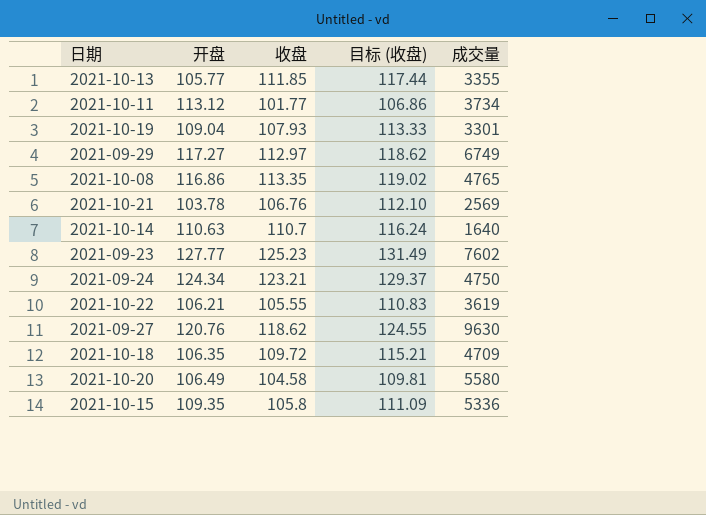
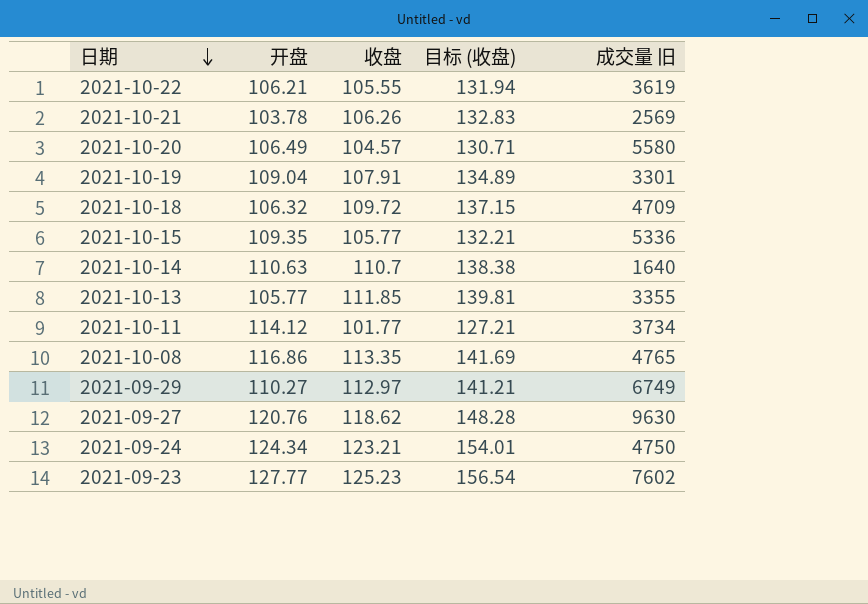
row order: none -> 日期 descending
column 目标 (收盘) | formula: [收盘] * 1.05 -> [收盘] * 1.25
column name: 成交量 -> 成交量 旧
2021-10-21 | 收盘: 106.76 -> 106.26
2021-10-20 | 收盘: 104.58 -> 104.57
2021-10-19 | 收盘: 107.93 -> 107.91
2021-10-18 | 开盘: 106.35 -> 106.32
2021-10-15 | 收盘: 105.8 -> 105.77
2021-10-11 | 开盘: 113.12 -> 114.12
2021-09-29 | 开盘: 117.27 -> 110.27

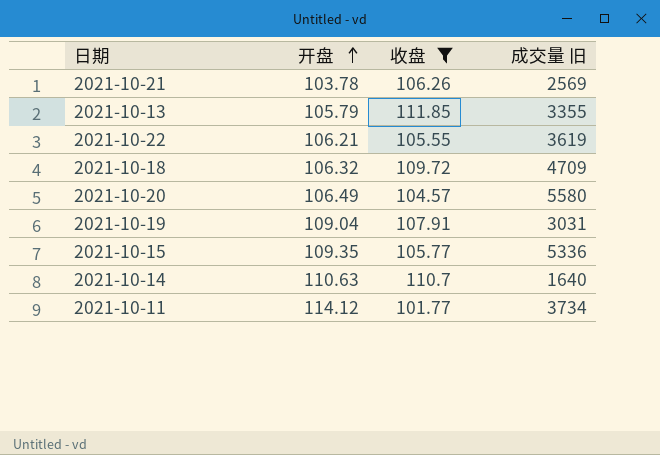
filter: none -> 收盘 <= 111.85
row order: 日期 descending -> 开盘 ascending
column 目标 (收盘) | formula: [收盘] * 1.25 -> none
2021-10-13 | 开盘: 105.77 -> 105.79
2021-10-19 | 成交量 旧: 3301 -> 3031

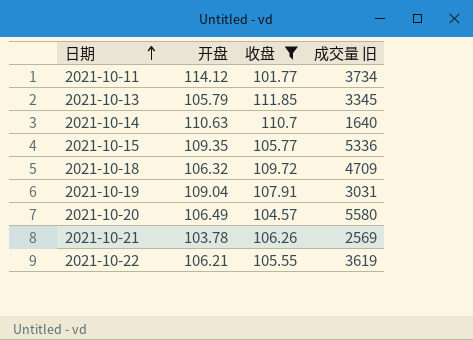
row order: 开盘 ascending -> 日期 ascending
2021-10-13 | 成交量 旧: 3355 -> 3345

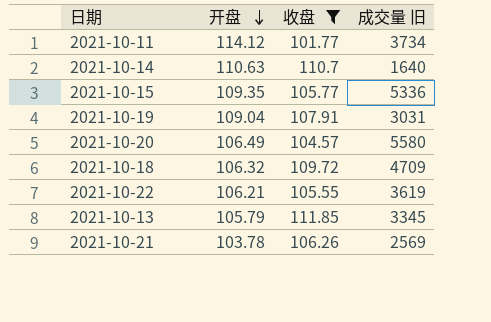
row order: 日期 ascending -> 开盘 descending

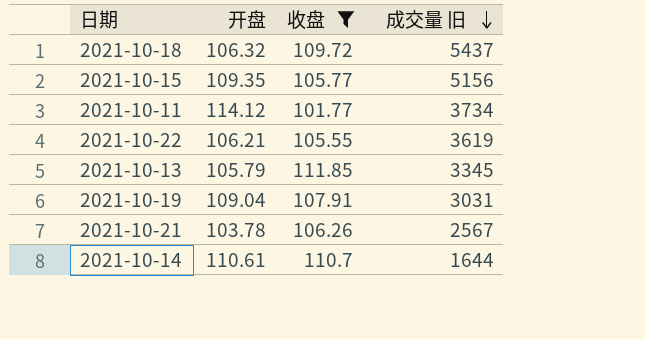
row order: 开盘 descending -> 成交量 旧 descending
row 2021-10-20: 106.49 | 104.57 | 5580 -> none
2021-10-18 | 成交量 旧: 4709 -> 5437
2021-10-15 | 成交量 旧: 5336 -> 5156
2021-10-21 | 成交量 旧: 2569 -> 2567
2021-10-14 | 开盘: 110.63 -> 110.61
2021-10-14 | 成交量 旧: 1640 -> 1644

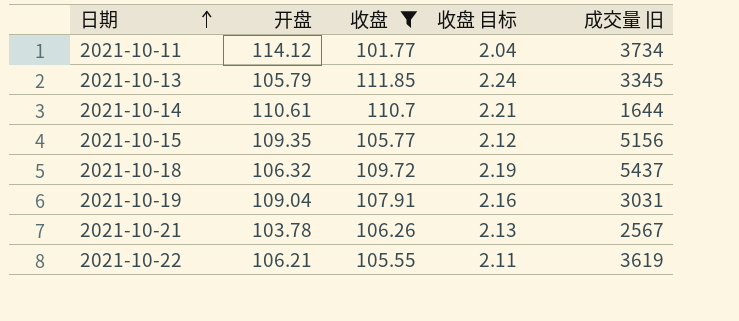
row order: 成交量 旧 descending -> 日期 ascending
column 收盘 目标 | formula: none -> [收盘] * 0.02

